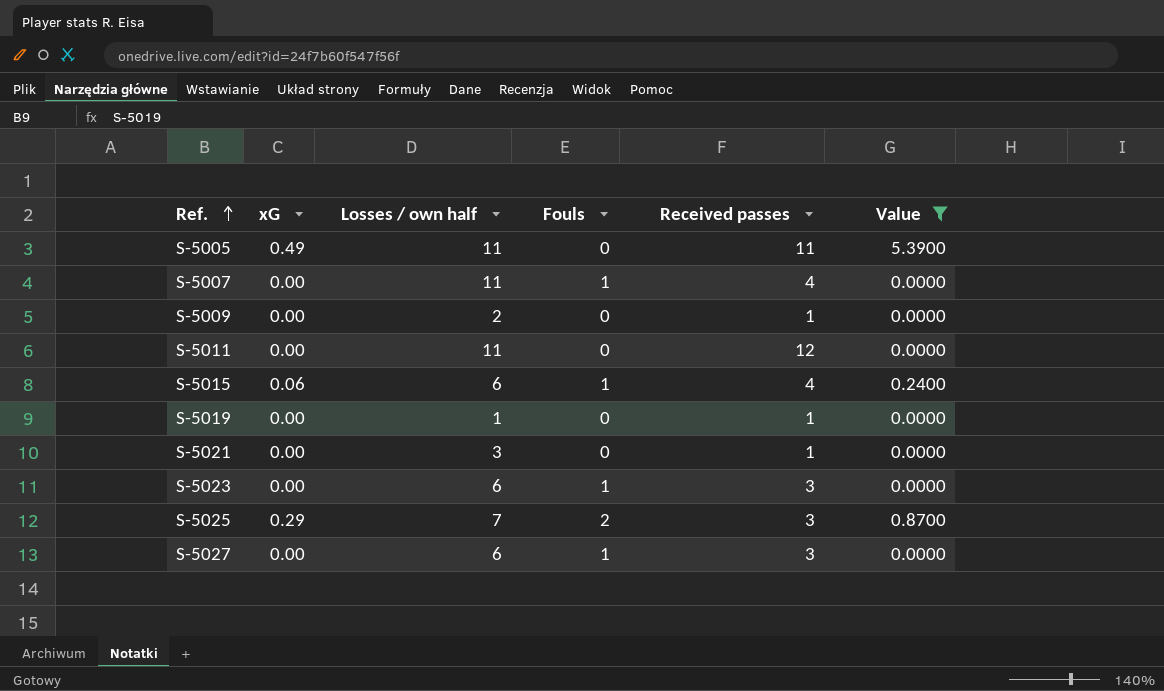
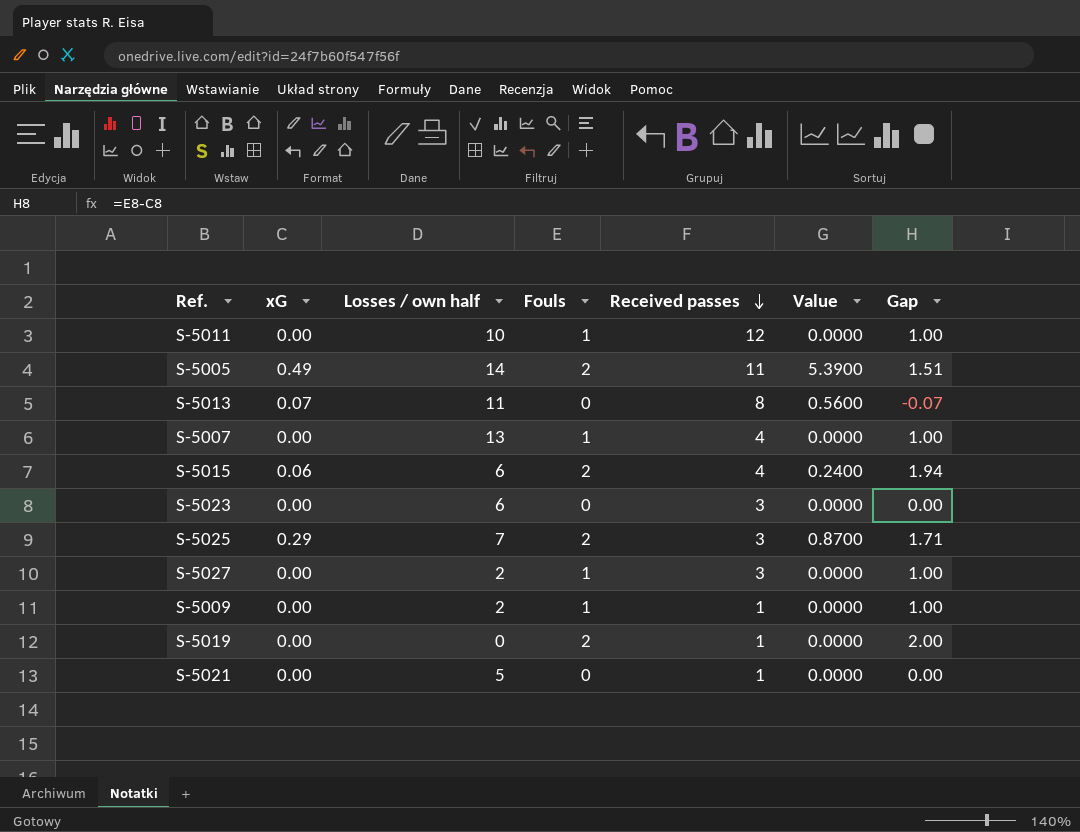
filter: Value != 0.5600 -> none
row order: Ref. ascending -> Received passes descending
column Gap | formula: none -> [Fouls] - [xG]
S-5011 | Losses / own half: 11 -> 10
S-5011 | Fouls: 0 -> 1
S-5005 | Losses / own half: 11 -> 14
S-5005 | Fouls: 0 -> 2
S-5007 | Losses / own half: 11 -> 13
S-5015 | Fouls: 1 -> 2
S-5023 | Fouls: 1 -> 0
S-5027 | Losses / own half: 6 -> 2
S-5009 | Fouls: 0 -> 1
S-5019 | Losses / own half: 1 -> 0
S-5019 | Fouls: 0 -> 2
S-5021 | Losses / own half: 3 -> 5

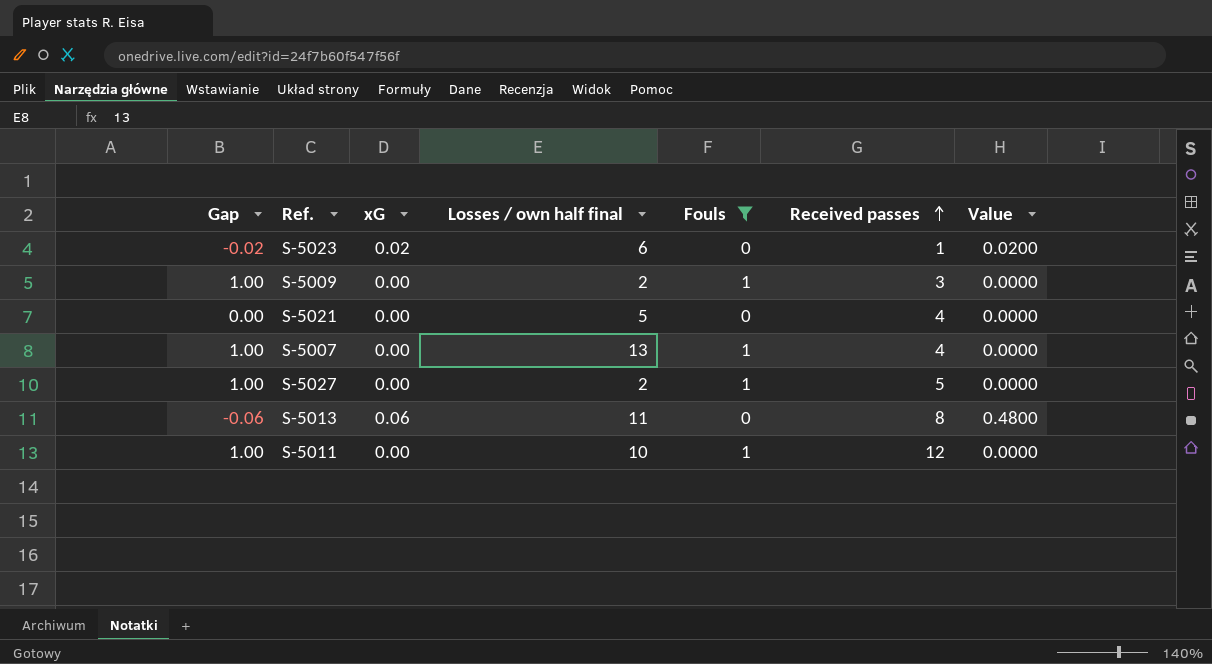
filter: none -> Fouls != 2
row order: Received passes descending -> Received passes ascending
column Gap | position: 7 -> 1
column name: Losses / own half -> Losses / own half final
S-5023 | Gap: 0.00 -> -0.02
S-5023 | xG: 0.00 -> 0.02
S-5023 | Received passes: 3 -> 1
S-5023 | Value: 0.0000 -> 0.0200
S-5009 | Received passes: 1 -> 3
S-5021 | Received passes: 1 -> 4
S-5027 | Received passes: 3 -> 5
S-5013 | Gap: -0.07 -> -0.06
S-5013 | xG: 0.07 -> 0.06
S-5013 | Value: 0.5600 -> 0.4800

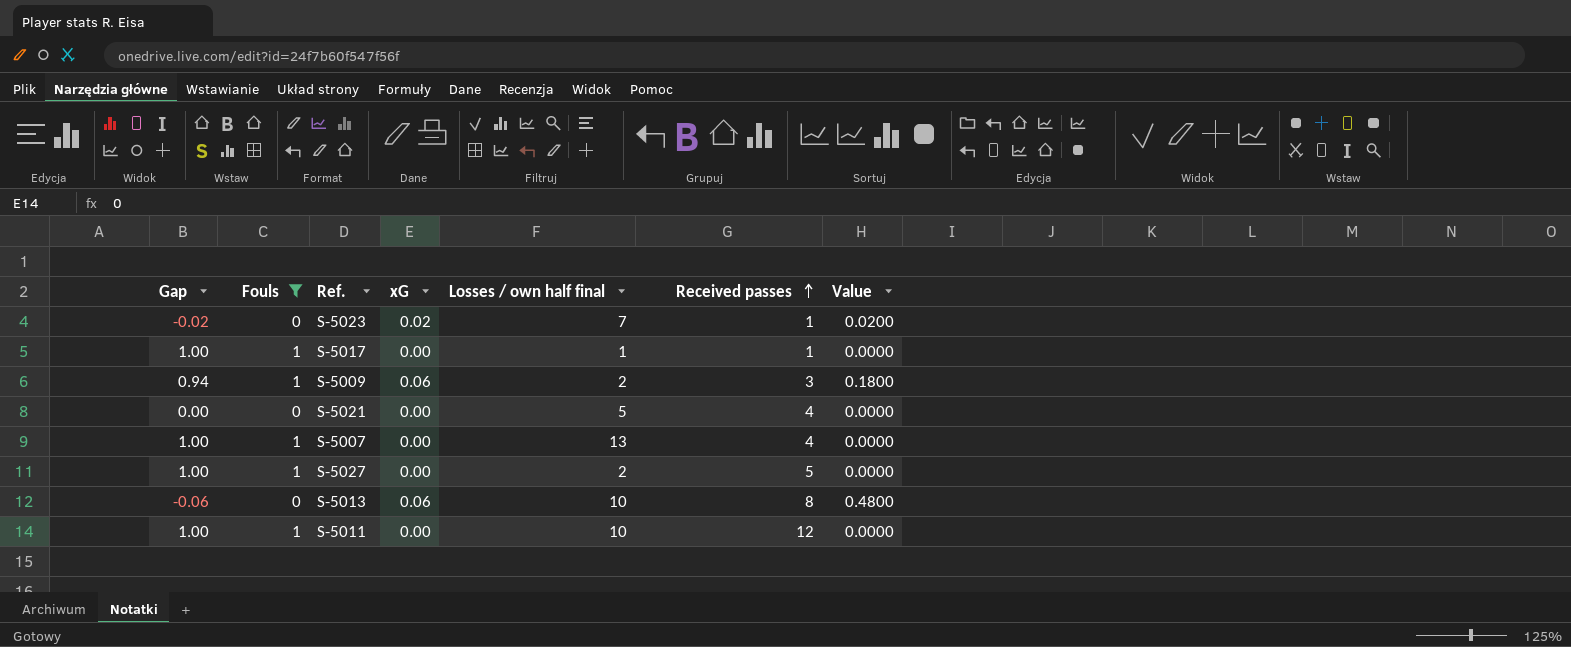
column Fouls | position: 5 -> 2
S-5023 | Losses / own half final: 6 -> 7
row S-5017: none -> 1.00 | 1 | 0.00 | 1 | 1 | 0.0000
S-5009 | Gap: 1.00 -> 0.94
S-5009 | xG: 0.00 -> 0.06
S-5009 | Value: 0.0000 -> 0.1800
S-5013 | Losses / own half final: 11 -> 10

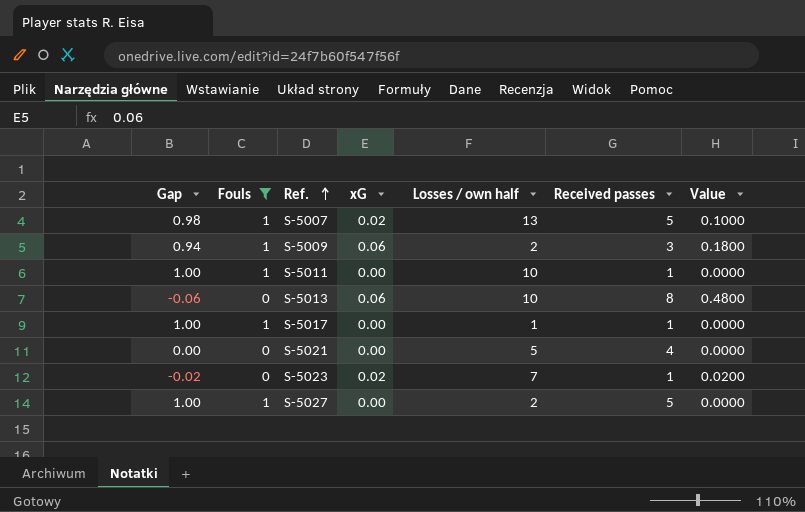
row order: Received passes ascending -> Ref. ascending
column name: Losses / own half final -> Losses / own half
S-5007 | Gap: 1.00 -> 0.98
S-5007 | xG: 0.00 -> 0.02
S-5007 | Received passes: 4 -> 5
S-5007 | Value: 0.0000 -> 0.1000
S-5011 | Received passes: 12 -> 1

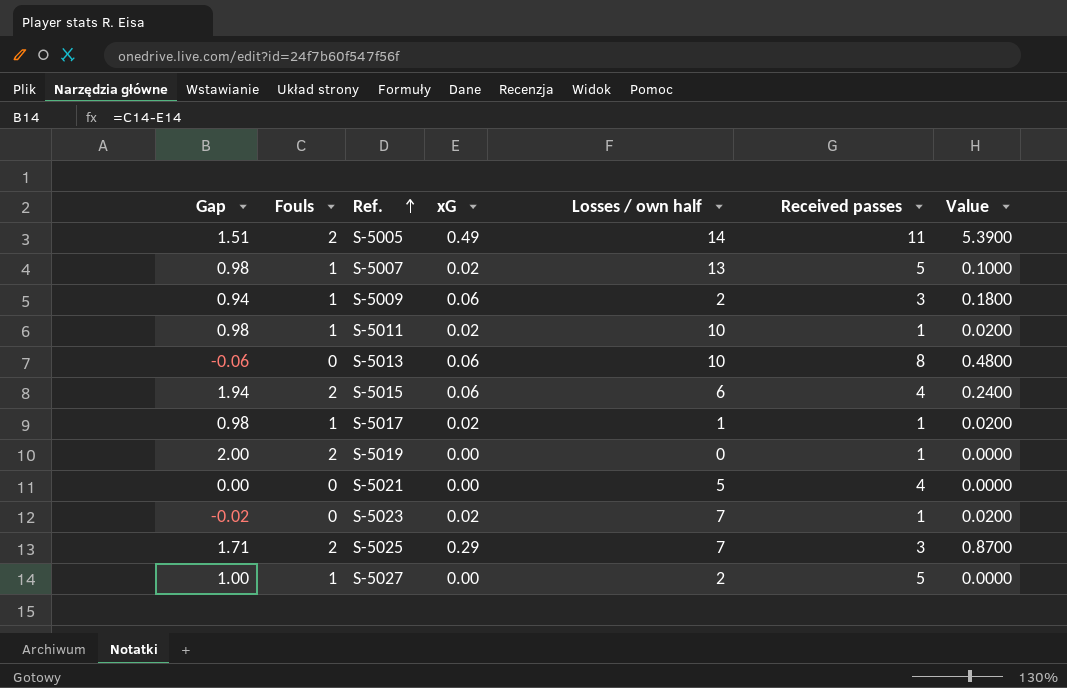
filter: Fouls != 2 -> none
S-5011 | Gap: 1.00 -> 0.98
S-5011 | xG: 0.00 -> 0.02
S-5011 | Value: 0.0000 -> 0.0200
S-5017 | Gap: 1.00 -> 0.98
S-5017 | xG: 0.00 -> 0.02
S-5017 | Value: 0.0000 -> 0.0200

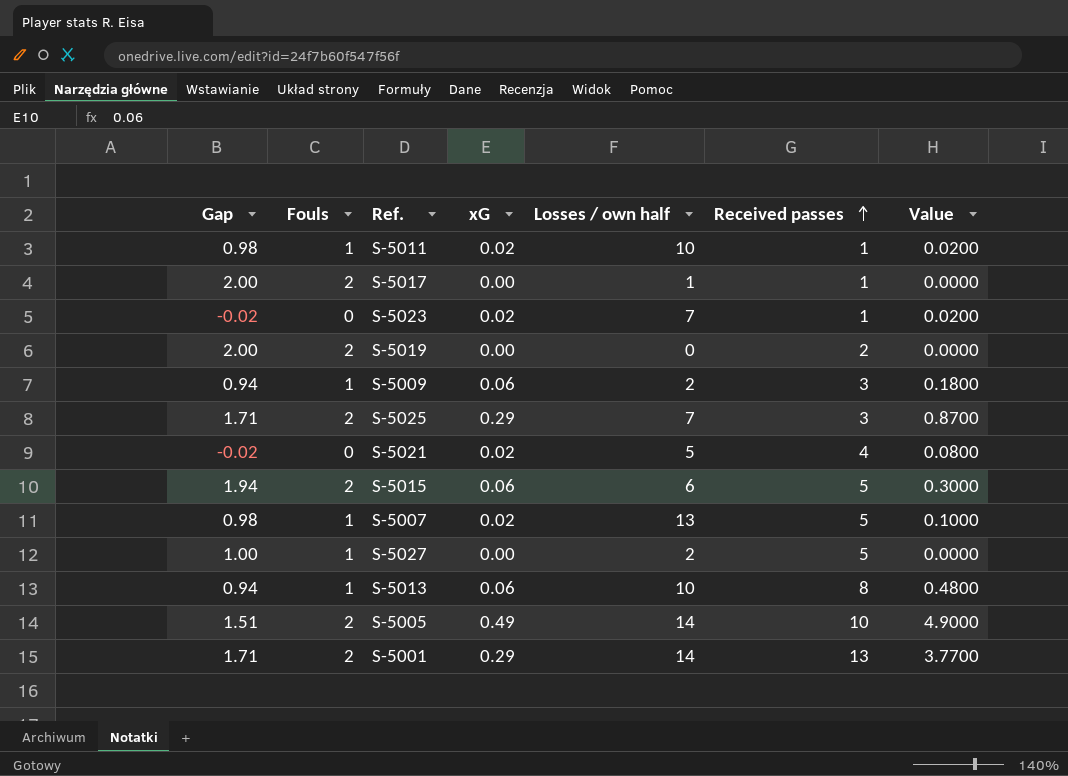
row order: Ref. ascending -> Received passes ascending
S-5017 | Gap: 0.98 -> 2.00
S-5017 | Fouls: 1 -> 2
S-5017 | xG: 0.02 -> 0.00
S-5017 | Value: 0.0200 -> 0.0000
S-5019 | Received passes: 1 -> 2
S-5021 | Gap: 0.00 -> -0.02
S-5021 | xG: 0.00 -> 0.02
S-5021 | Value: 0.0000 -> 0.0800
S-5015 | Received passes: 4 -> 5
S-5015 | Value: 0.2400 -> 0.3000
S-5013 | Gap: -0.06 -> 0.94
S-5013 | Fouls: 0 -> 1
S-5005 | Received passes: 11 -> 10
S-5005 | Value: 5.3900 -> 4.9000
row S-5001: none -> 1.71 | 2 | 0.29 | 14 | 13 | 3.7700

